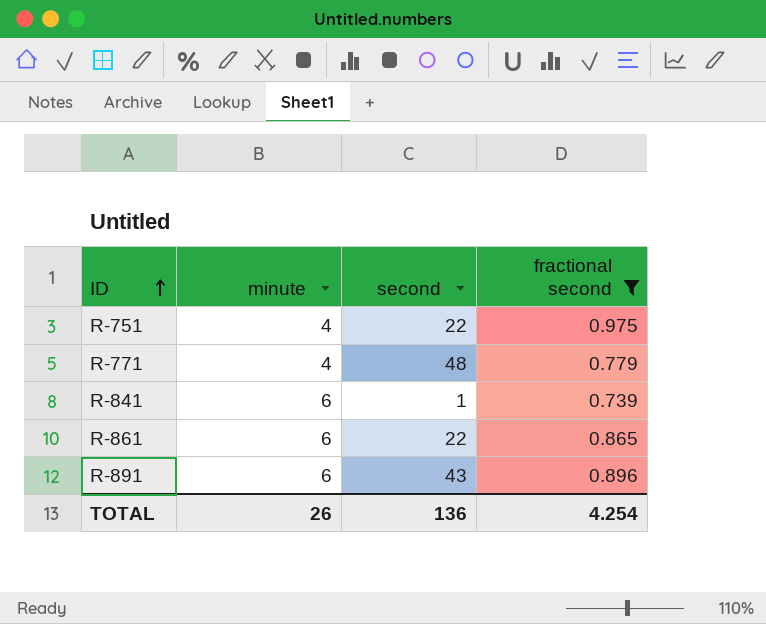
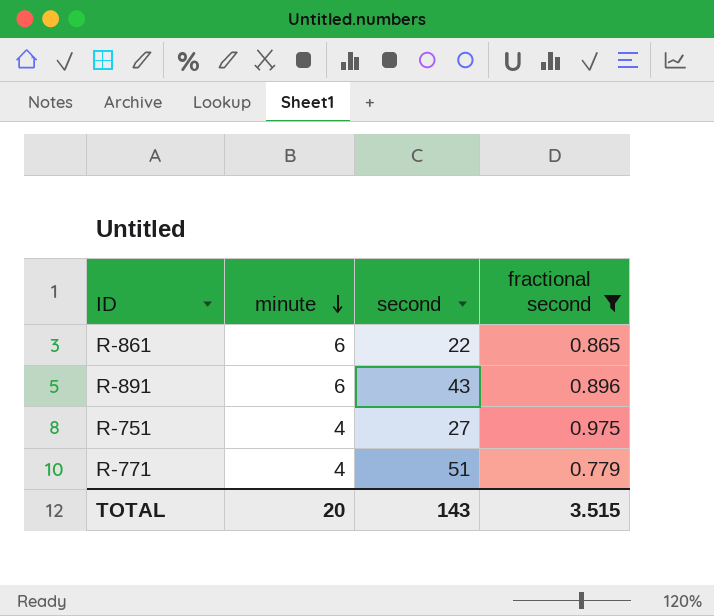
row order: ID ascending -> minute descending
row R-841: 6 | 1 | 0.739 -> none
R-751 | second: 22 -> 27
R-771 | second: 48 -> 51
TOTAL | minute: 26 -> 20
TOTAL | second: 136 -> 143
TOTAL | fractional second: 4.254 -> 3.515

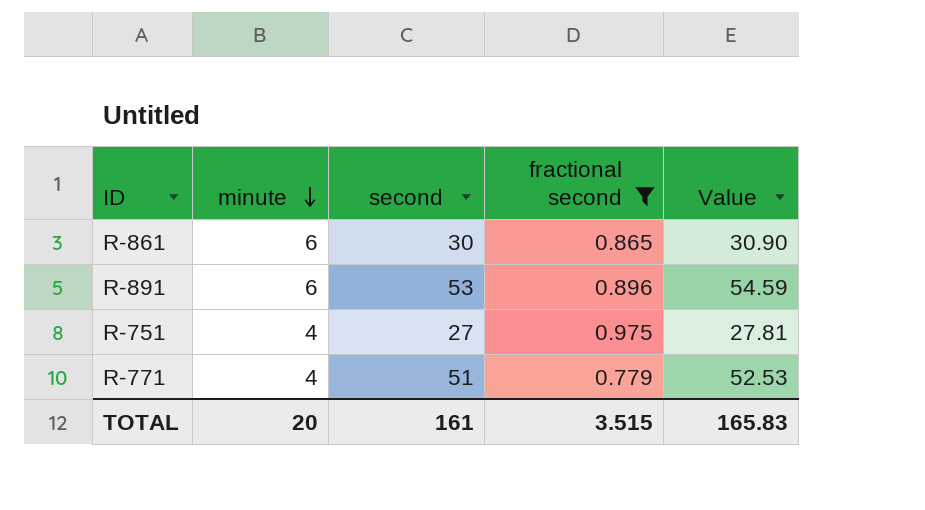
column Value | formula: none -> [second] * 1.03
R-861 | second: 22 -> 30
R-891 | second: 43 -> 53
TOTAL | second: 143 -> 161

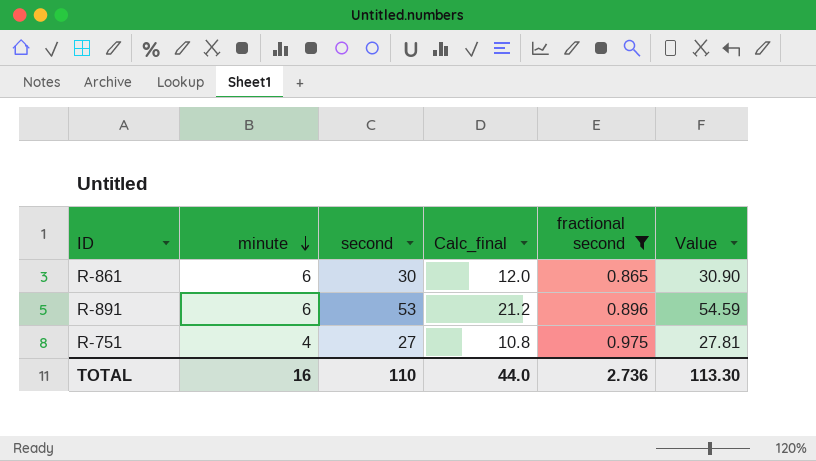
column Calc_final | formula: none -> [second] * 0.4
row R-771: 4 | 51 | 0.779 | 52.53 -> none
TOTAL | minute: 20 -> 16
TOTAL | second: 161 -> 110
TOTAL | fractional second: 3.515 -> 2.736
TOTAL | Value: 165.83 -> 113.30

